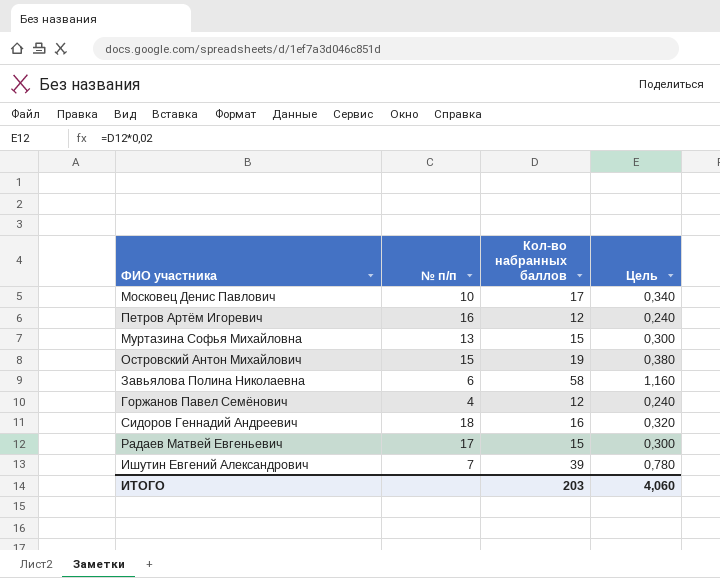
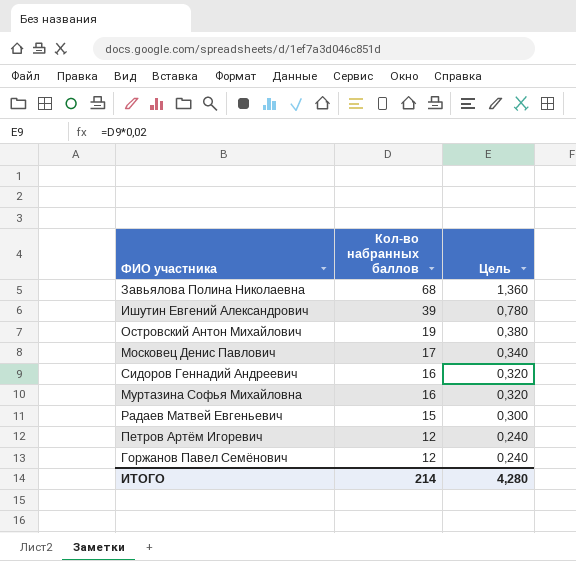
row order: none -> Кол-во набранных баллов descending
column № п/п | position: 2 -> none
Завьялова Полина Николаевна | Кол-во набранных баллов: 58 -> 68
Завьялова Полина Николаевна | Цель: 1,160 -> 1,360
Муртазина Софья Михайловна | Кол-во набранных баллов: 15 -> 16
Муртазина Софья Михайловна | Цель: 0,300 -> 0,320
ИТОГО | Кол-во набранных баллов: 203 -> 214
ИТОГО | Цель: 4,060 -> 4,280

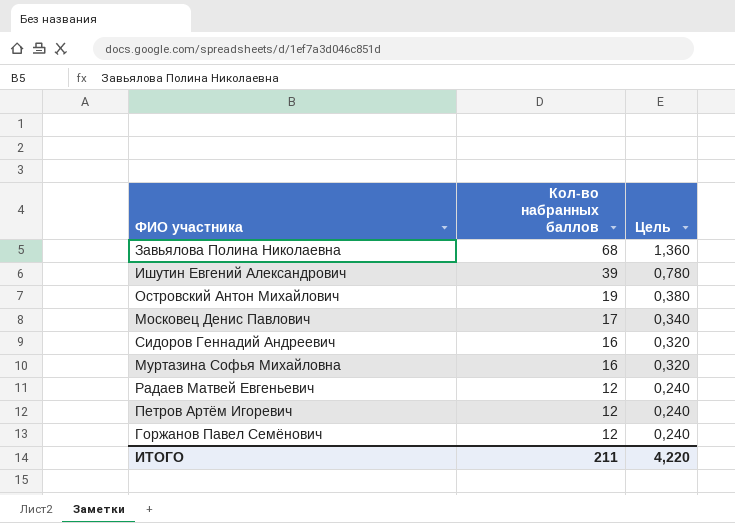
Радаев Матвей Евгеньевич | Кол-во набранных баллов: 15 -> 12
Радаев Матвей Евгеньевич | Цель: 0,300 -> 0,240
ИТОГО | Кол-во набранных баллов: 214 -> 211
ИТОГО | Цель: 4,280 -> 4,220

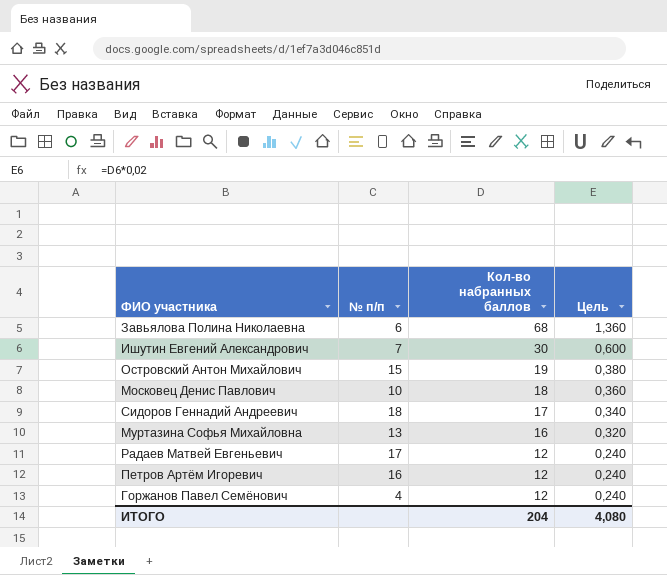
column № п/п | position: none -> 2
Ишутин Евгений Александрович | Кол-во набранных баллов: 39 -> 30
Ишутин Евгений Александрович | Цель: 0,780 -> 0,600
Московец Денис Павлович | Кол-во набранных баллов: 17 -> 18
Московец Денис Павлович | Цель: 0,340 -> 0,360
Сидоров Геннадий Андреевич | Кол-во набранных баллов: 16 -> 17
Сидоров Геннадий Андреевич | Цель: 0,320 -> 0,340
ИТОГО | Кол-во набранных баллов: 211 -> 204
ИТОГО | Цель: 4,220 -> 4,080

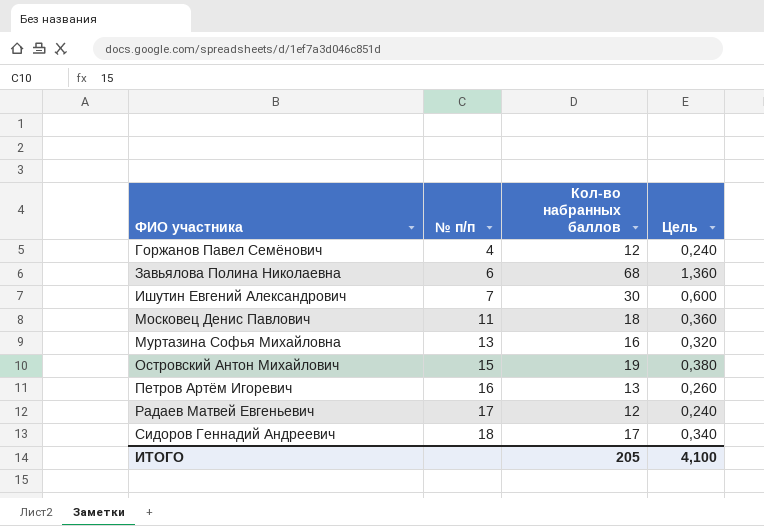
row order: Кол-во набранных баллов descending -> ФИО участника ascending
Московец Денис Павлович | № п/п: 10 -> 11
Петров Артём Игоревич | Кол-во набранных баллов: 12 -> 13
Петров Артём Игоревич | Цель: 0,240 -> 0,260
ИТОГО | Кол-во набранных баллов: 204 -> 205
ИТОГО | Цель: 4,080 -> 4,100

